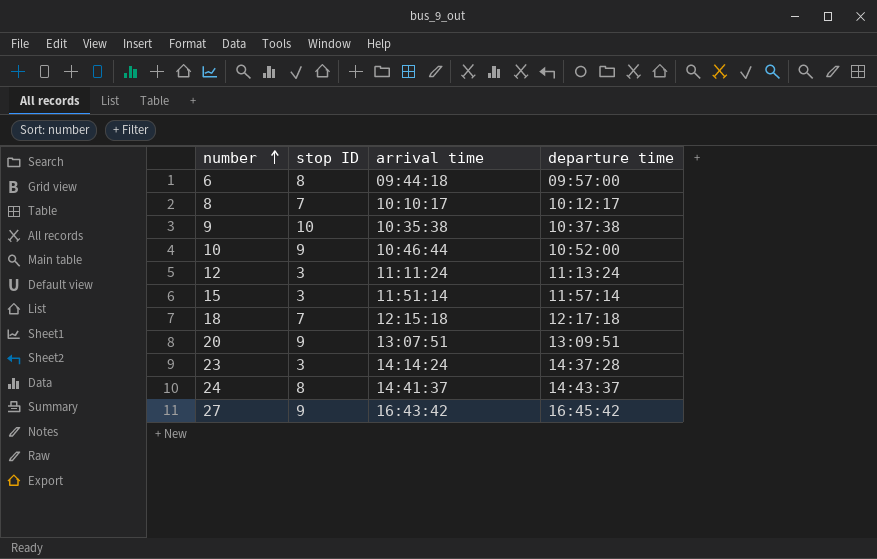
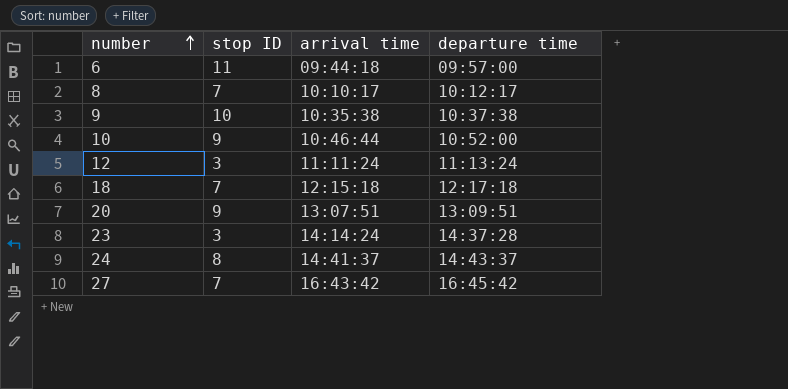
row 15: 3 | 11:51:14 | 11:57:14 -> none
6 | stop ID: 8 -> 11
27 | stop ID: 9 -> 7

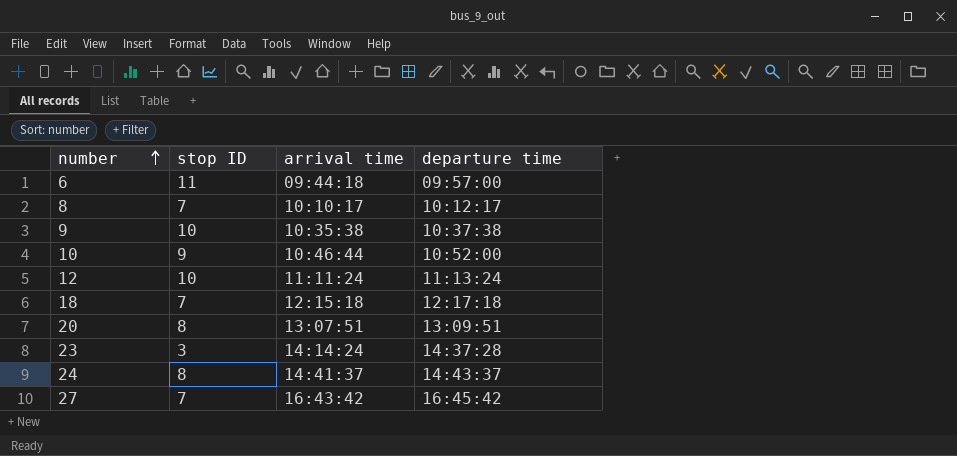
12 | stop ID: 3 -> 10
20 | stop ID: 9 -> 8

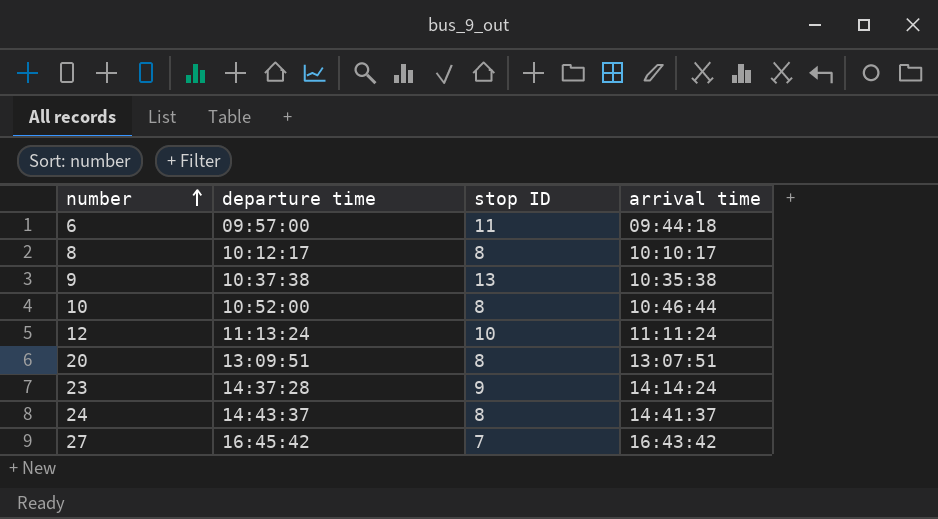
column departure time | position: 4 -> 2
row 18: 7 | 12:15:18 | 12:17:18 -> none
8 | stop ID: 7 -> 8
9 | stop ID: 10 -> 13
10 | stop ID: 9 -> 8
23 | stop ID: 3 -> 9

